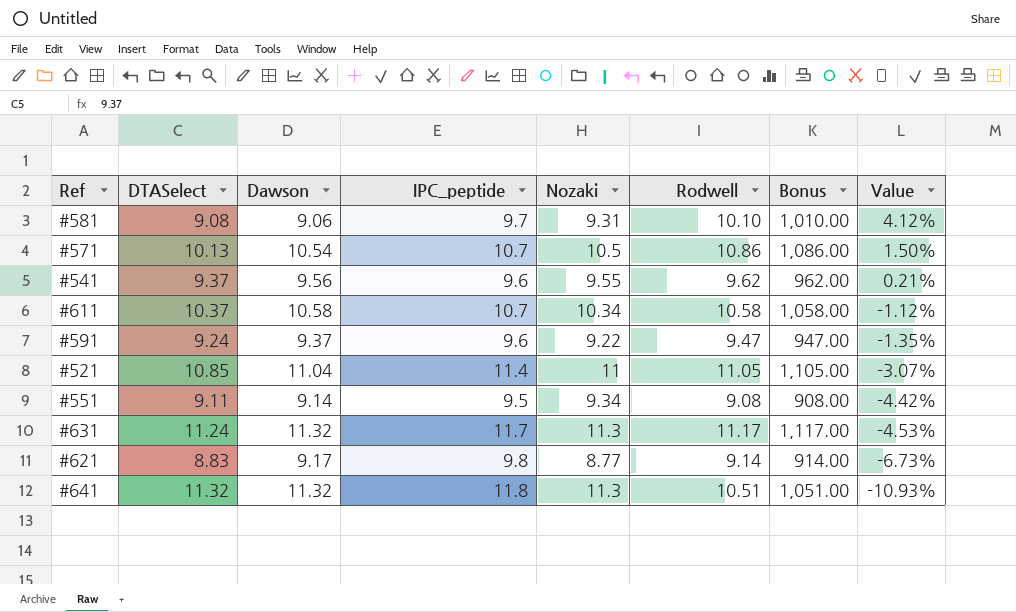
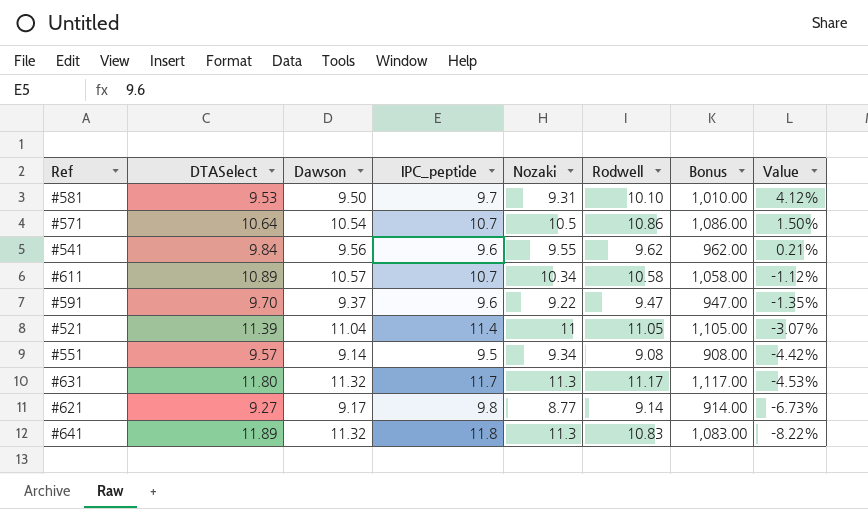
#581 | DTASelect: 9.08 -> 9.53
#581 | Dawson: 9.06 -> 9.50
#571 | DTASelect: 10.13 -> 10.64
#541 | DTASelect: 9.37 -> 9.84
#611 | DTASelect: 10.37 -> 10.89
#611 | Dawson: 10.58 -> 10.57
#591 | DTASelect: 9.24 -> 9.70
#521 | DTASelect: 10.85 -> 11.39
#551 | DTASelect: 9.11 -> 9.57
#631 | DTASelect: 11.24 -> 11.80
#621 | DTASelect: 8.83 -> 9.27
#641 | DTASelect: 11.32 -> 11.89
#641 | Rodwell: 10.51 -> 10.83
#641 | Bonus: 1,051.00 -> 1,083.00
#641 | Value: -10.93% -> -8.22%

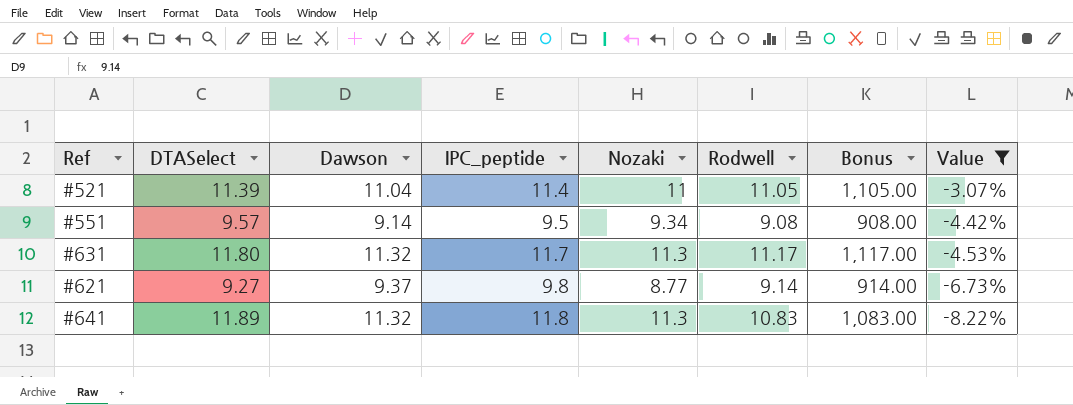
filter: none -> Value <= -3.07%
#621 | Dawson: 9.17 -> 9.37

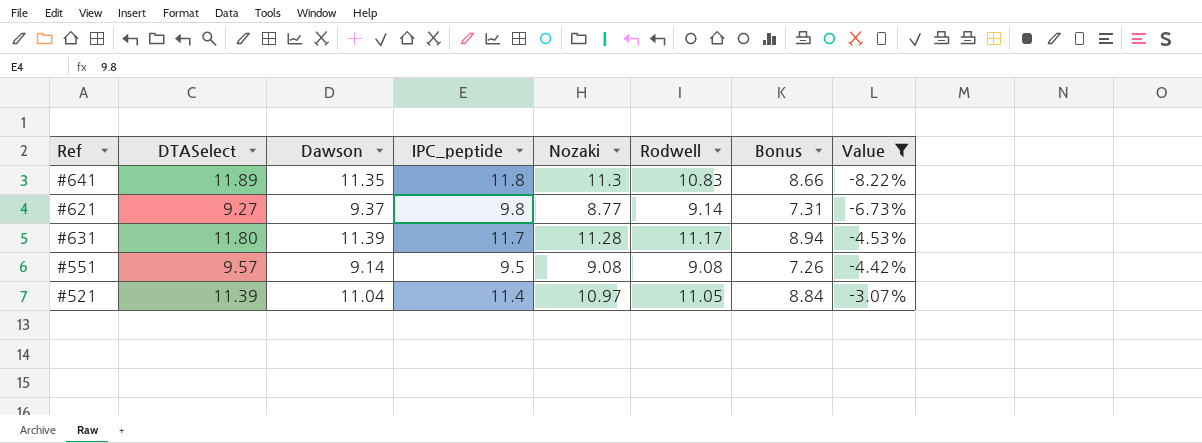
row order: Value descending -> Value ascending
column Bonus | formula: [Rodwell] * 100 -> [Rodwell] * 0.8
#641 | Dawson: 11.32 -> 11.35
#631 | Dawson: 11.32 -> 11.39
#631 | Nozaki: 11.3 -> 11.28
#551 | Nozaki: 9.34 -> 9.08
#521 | Nozaki: 11 -> 10.97

